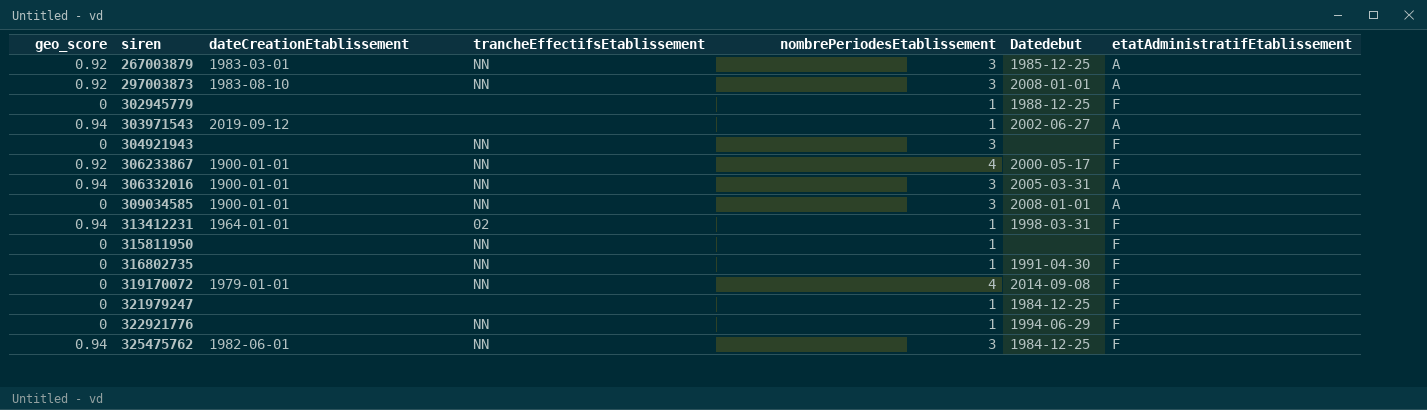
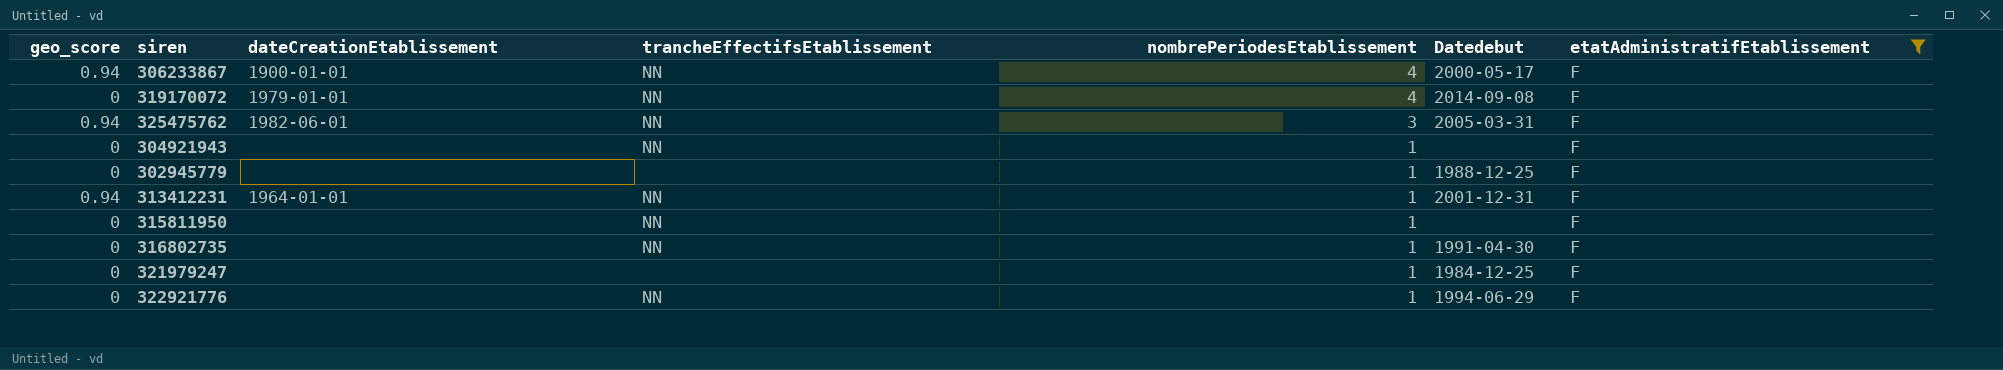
filter: none -> etatAdministratifEtablissement = F
row order: siren ascending -> nombrePeriodesEtablissement descending
306233867 | geo_score: 0.92 -> 0.94
325475762 | Datedebut: 1984-12-25 -> 2005-03-31
304921943 | nombrePeriodesEtablissement: 3 -> 1
313412231 | trancheEffectifsEtablissement: 02 -> NN
313412231 | Datedebut: 1998-03-31 -> 2001-12-31

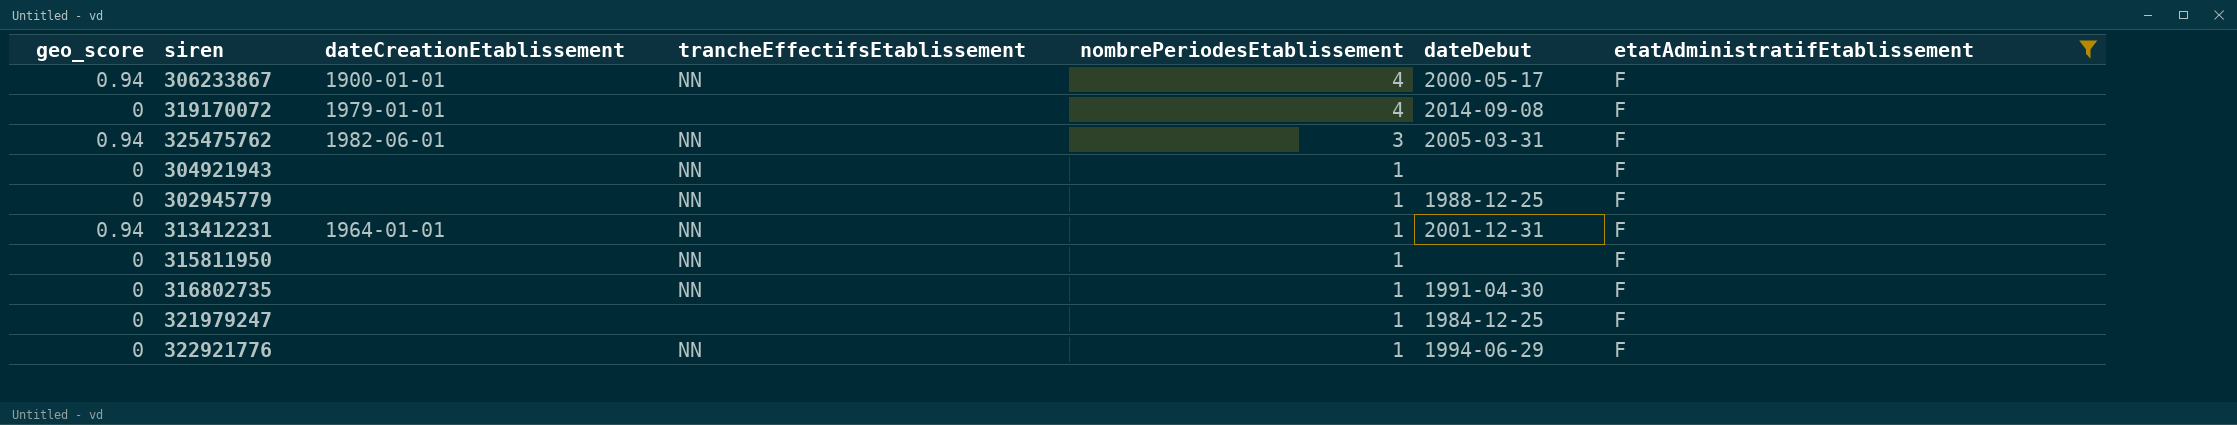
column name: Datedebut -> dateDebut
319170072 | trancheEffectifsEtablissement: NN -> none
302945779 | trancheEffectifsEtablissement: none -> NN

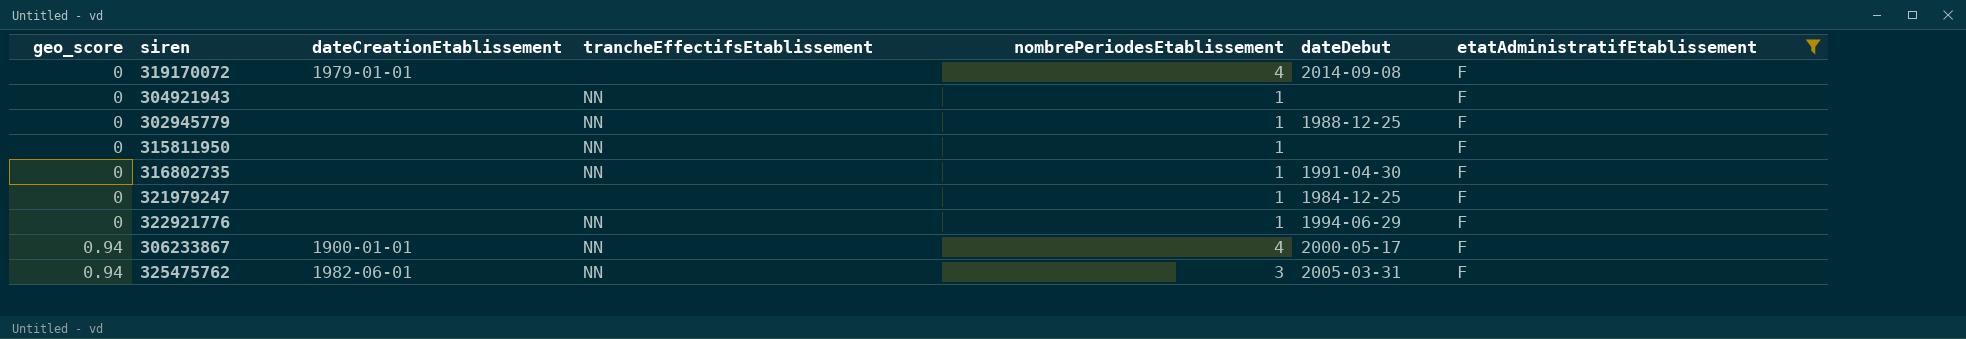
row order: nombrePeriodesEtablissement descending -> geo_score ascending
row 313412231: 0.94 | 1964-01-01 | NN | 1 | 2001-12-31 | F -> none

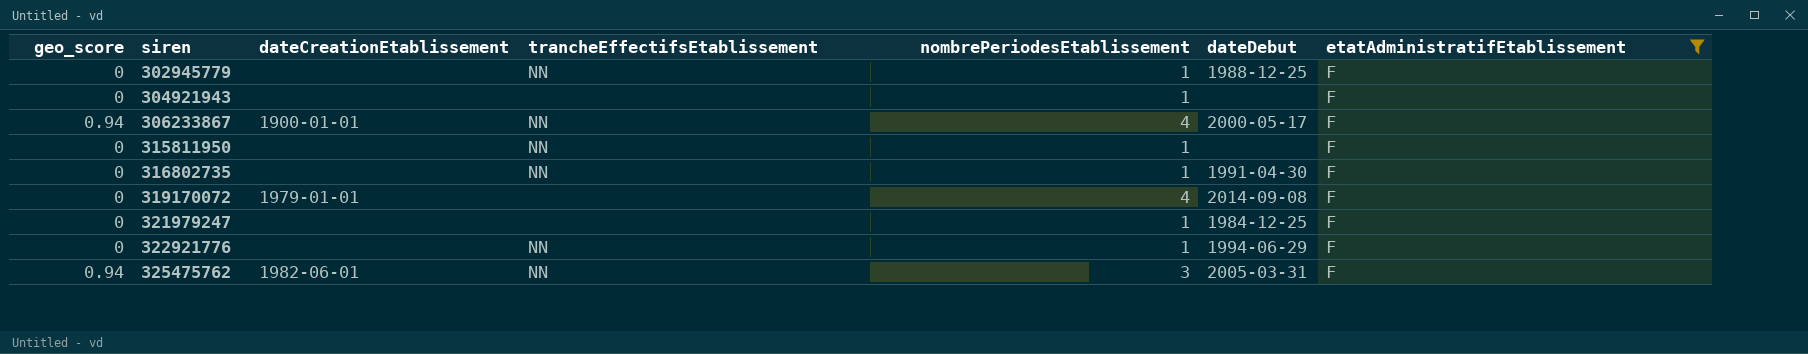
row order: geo_score ascending -> siren ascending
304921943 | trancheEffectifsEtablissement: NN -> none

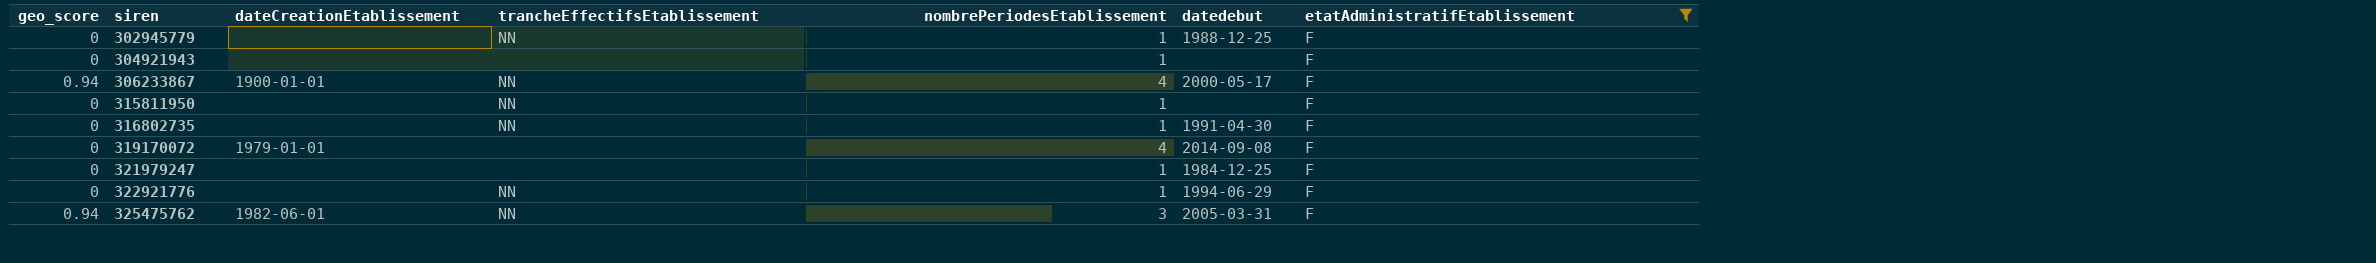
column name: dateDebut -> datedebut

